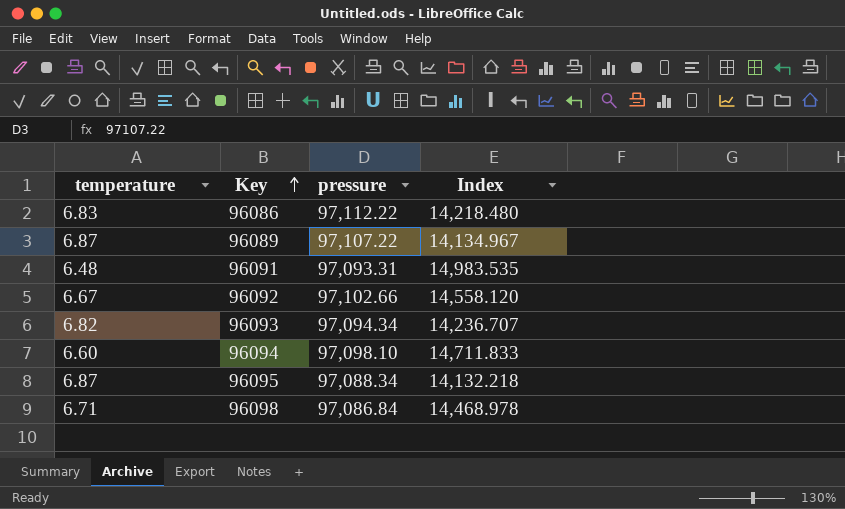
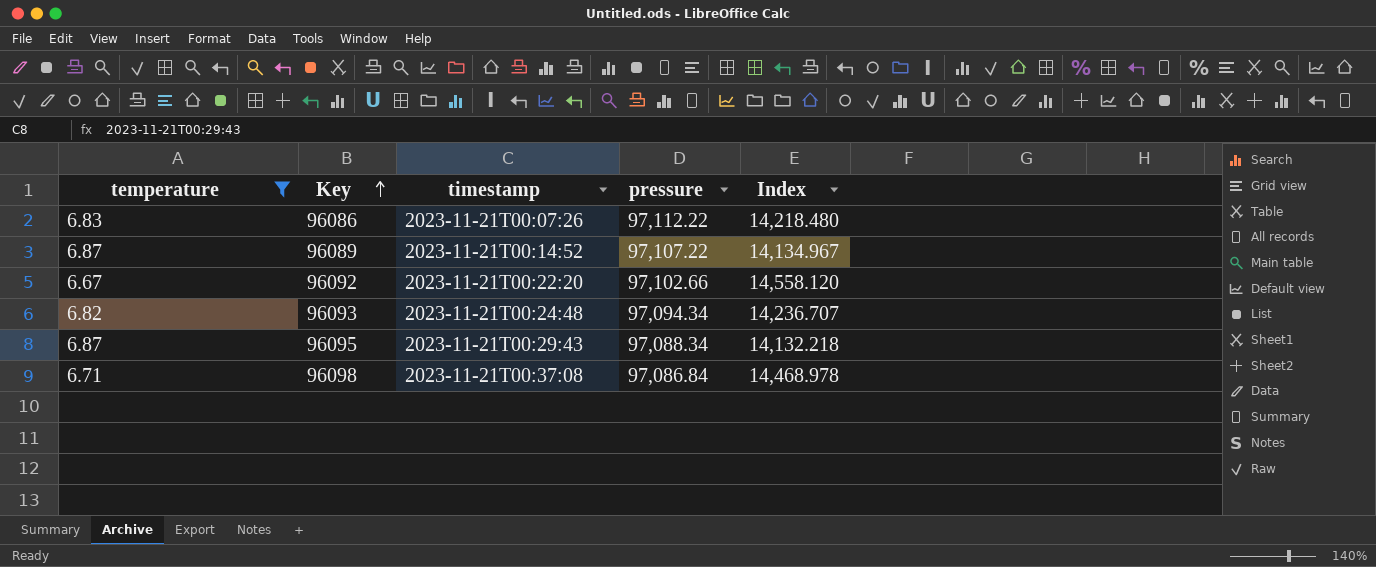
filter: none -> temperature >= 6.67
column timestamp | position: none -> 3

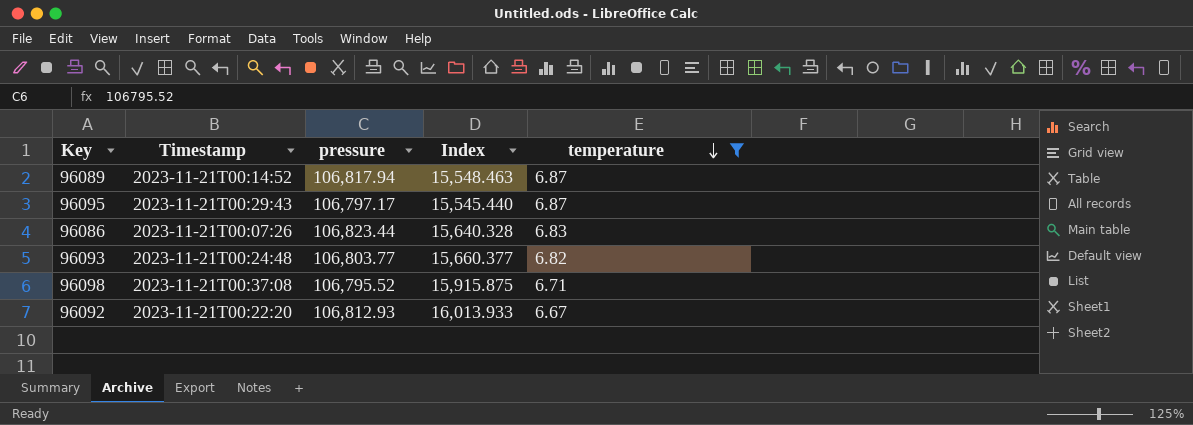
row order: Key ascending -> temperature descending
column name: timestamp -> Timestamp
column temperature | position: 1 -> 5
96089 | pressure: 97,107.22 -> 106,817.94
96089 | Index: 14,134.967 -> 15,548.463
96095 | pressure: 97,088.34 -> 106,797.17
96095 | Index: 14,132.218 -> 15,545.440
96086 | pressure: 97,112.22 -> 106,823.44
96086 | Index: 14,218.480 -> 15,640.328
96093 | pressure: 97,094.34 -> 106,803.77
96093 | Index: 14,236.707 -> 15,660.377
96098 | pressure: 97,086.84 -> 106,795.52
96098 | Index: 14,468.978 -> 15,915.875
96092 | pressure: 97,102.66 -> 106,812.93
96092 | Index: 14,558.120 -> 16,013.933

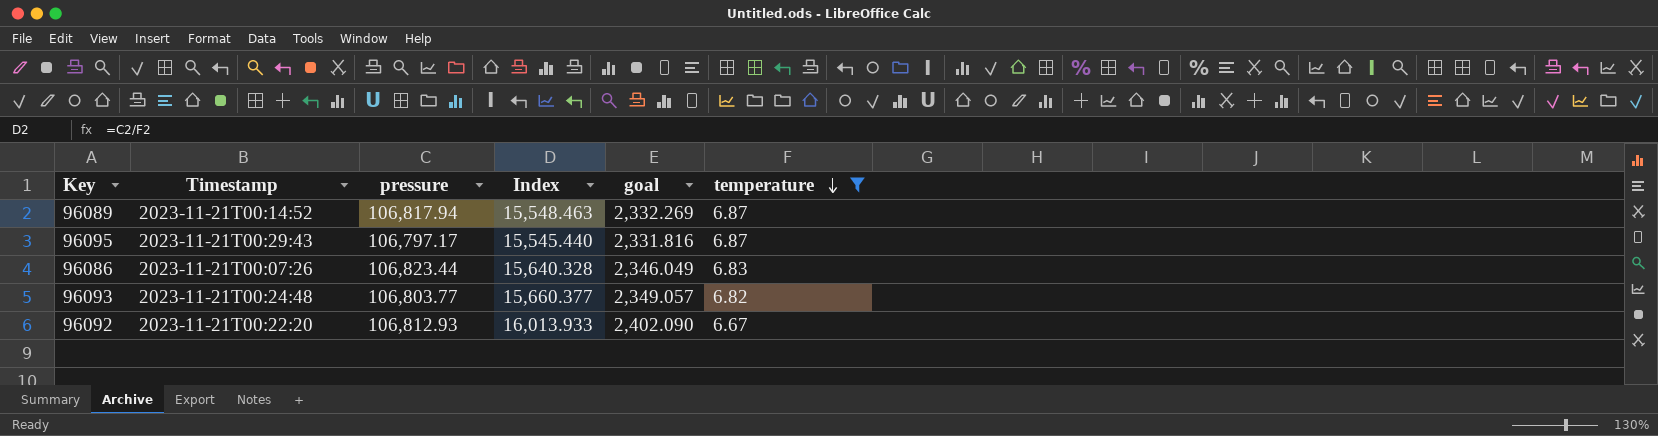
column goal | formula: none -> [Index] * 0.15
row 96098: 2023-11-21T00:37:08 | 106,795.52 | 15,915.875 | 6.71 -> none

